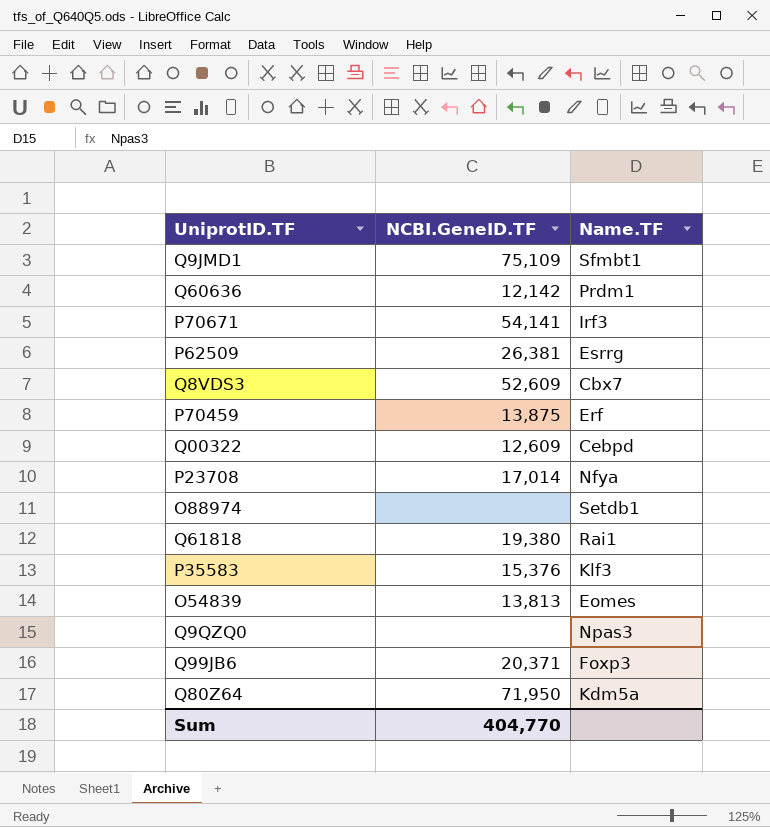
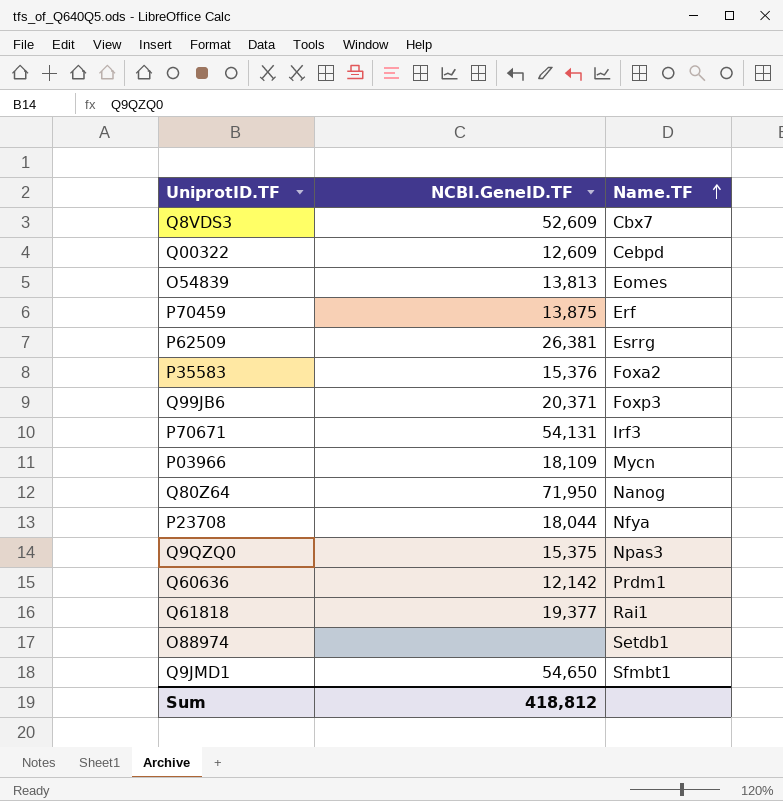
row order: none -> Name.TF ascending
P35583 | Name.TF: Klf3 -> Foxa2
P70671 | NCBI.GeneID.TF: 54,141 -> 54,131
row P03966: none -> 18,109 | Mycn
Q80Z64 | Name.TF: Kdm5a -> Nanog
P23708 | NCBI.GeneID.TF: 17,014 -> 18,044
Q9QZQ0 | NCBI.GeneID.TF: none -> 15,375
Q61818 | NCBI.GeneID.TF: 19,380 -> 19,377
Q9JMD1 | NCBI.GeneID.TF: 75,109 -> 54,650
Sum | NCBI.GeneID.TF: 404,770 -> 418,812

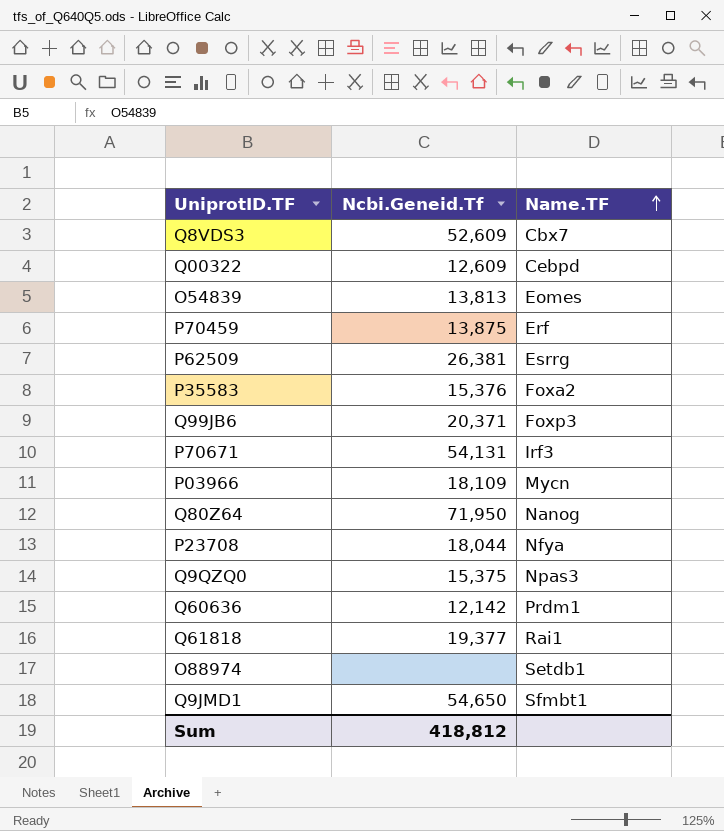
column name: NCBI.GeneID.TF -> Ncbi.Geneid.Tf

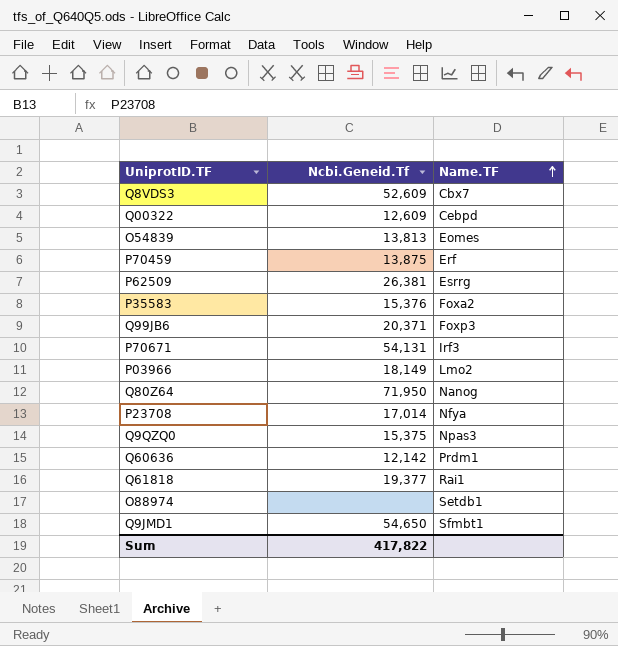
P03966 | Ncbi.Geneid.Tf: 18,109 -> 18,149
P03966 | Name.TF: Mycn -> Lmo2
P23708 | Ncbi.Geneid.Tf: 18,044 -> 17,014
Sum | Ncbi.Geneid.Tf: 418,812 -> 417,822

